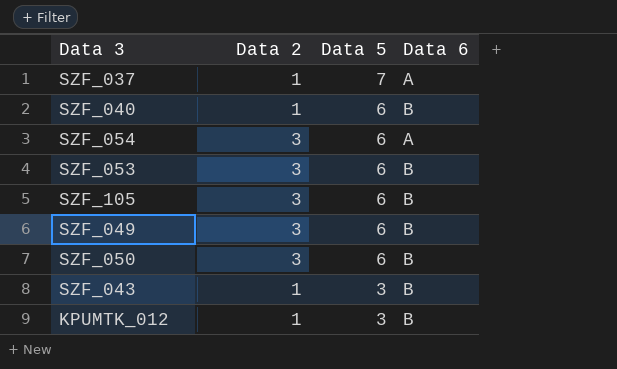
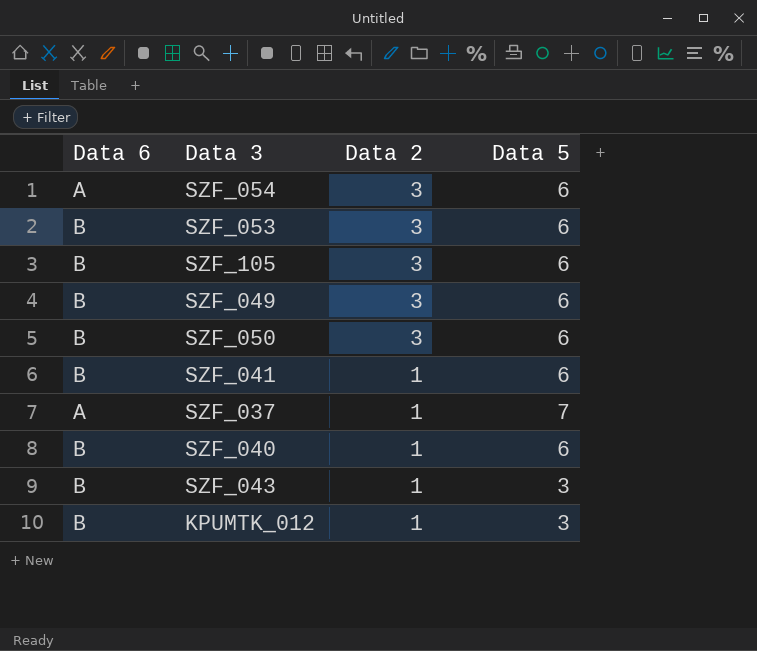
row order: Data 5 descending -> Data 2 descending
column Data 6 | position: 4 -> 1
row SZF_041: none -> B | 1 | 6

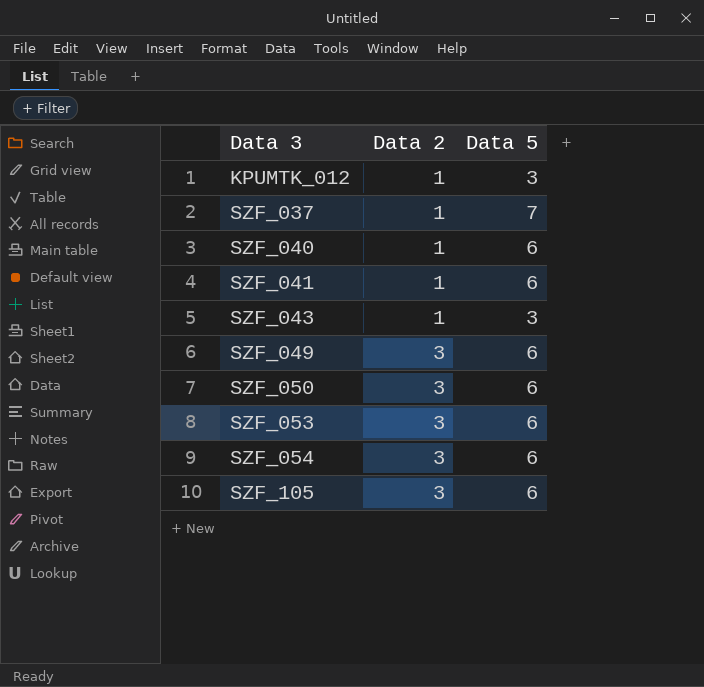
row order: Data 2 descending -> Data 3 ascending
column Data 6 | position: 1 -> none

